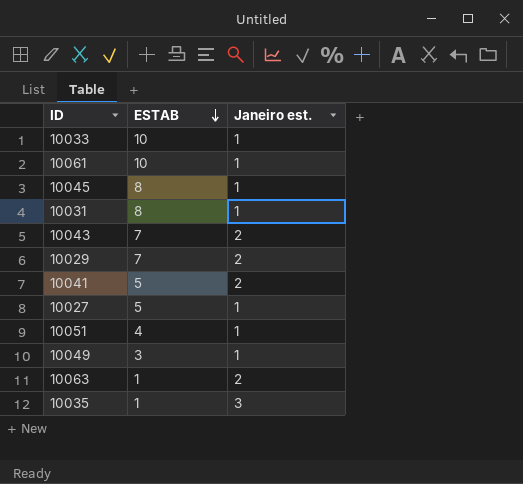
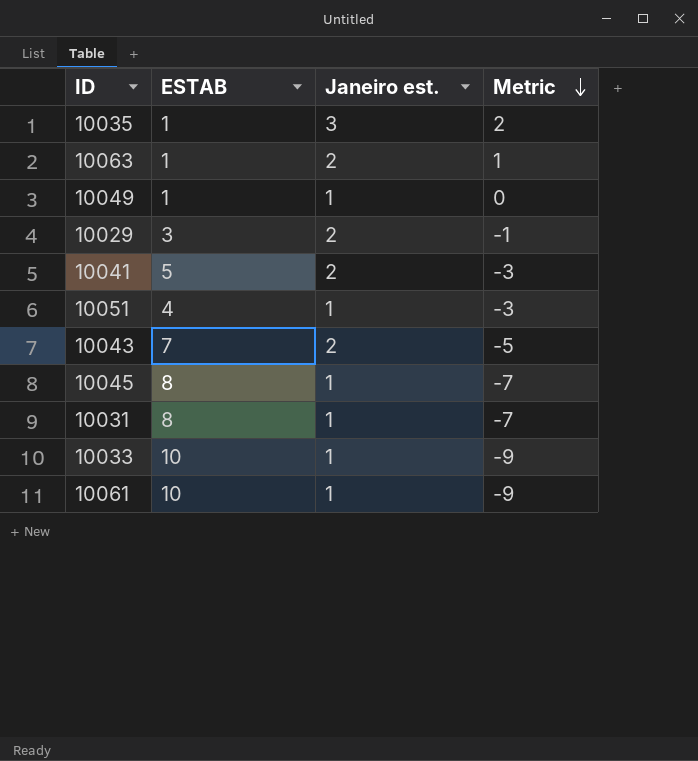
row order: ESTAB descending -> Metric descending
column Metric | formula: none -> [Janeiro est.] - [ESTAB]
row 10027: 5 | 1 -> none
10049 | ESTAB: 3 -> 1
10029 | ESTAB: 7 -> 3

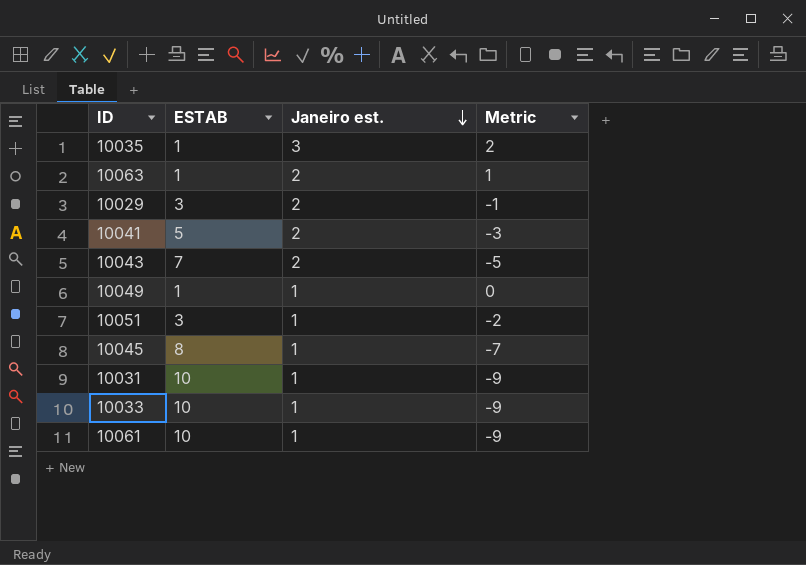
row order: Metric descending -> Janeiro est. descending
10051 | ESTAB: 4 -> 3
10051 | Metric: -3 -> -2
10031 | ESTAB: 8 -> 10
10031 | Metric: -7 -> -9

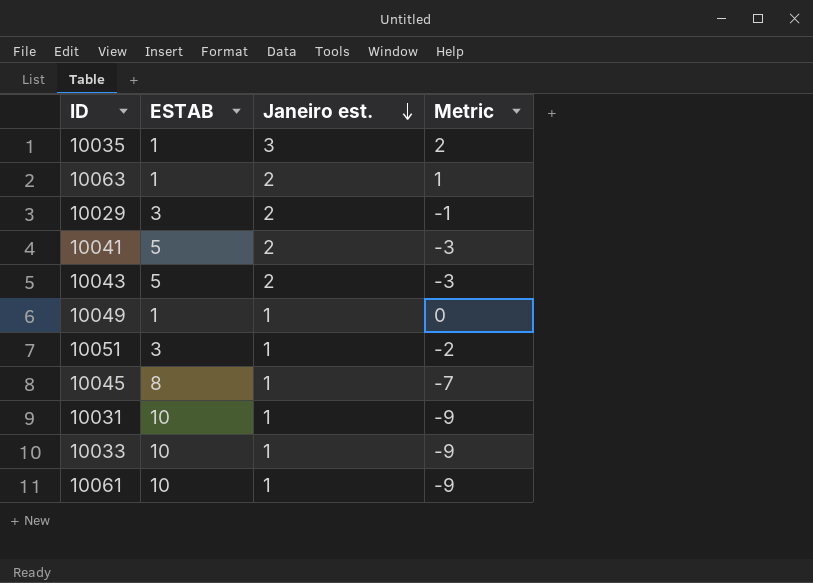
10043 | ESTAB: 7 -> 5
10043 | Metric: -5 -> -3

